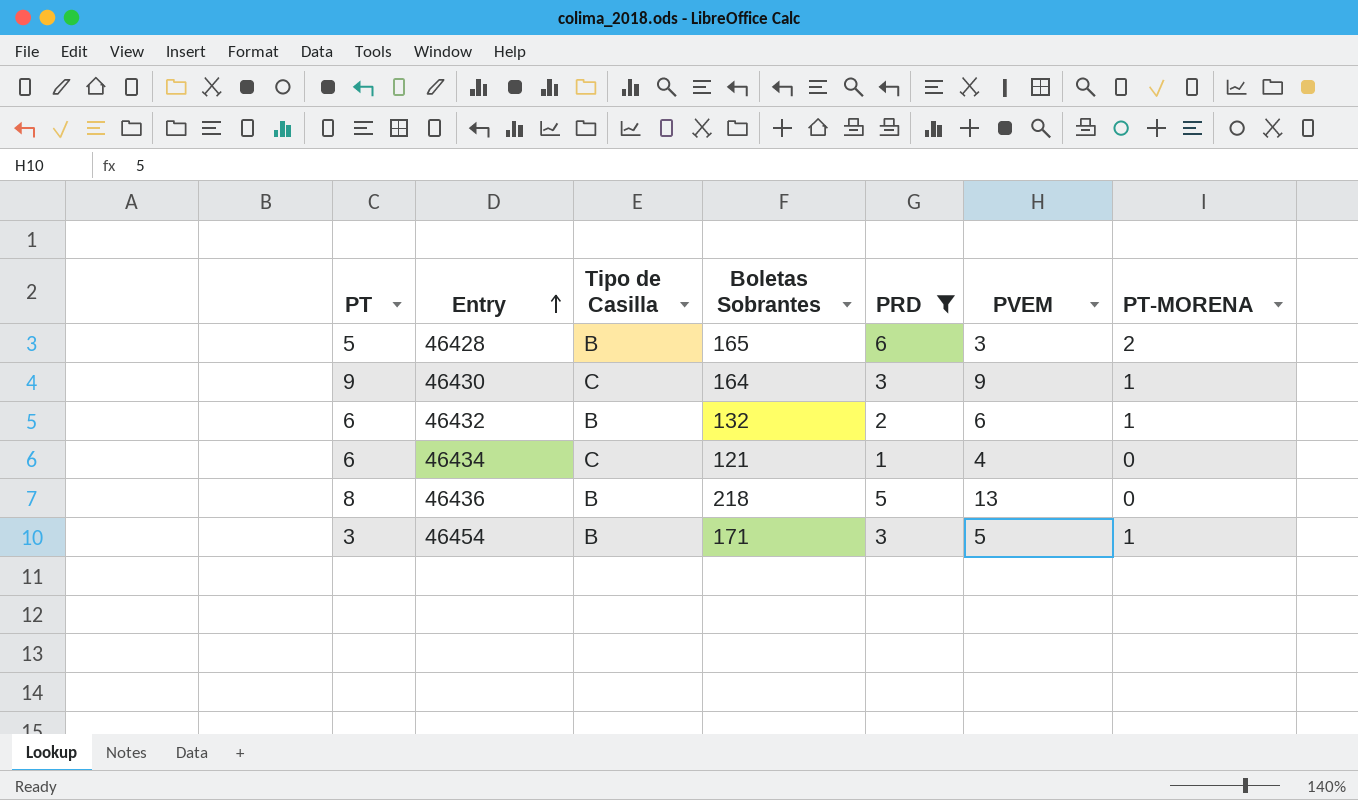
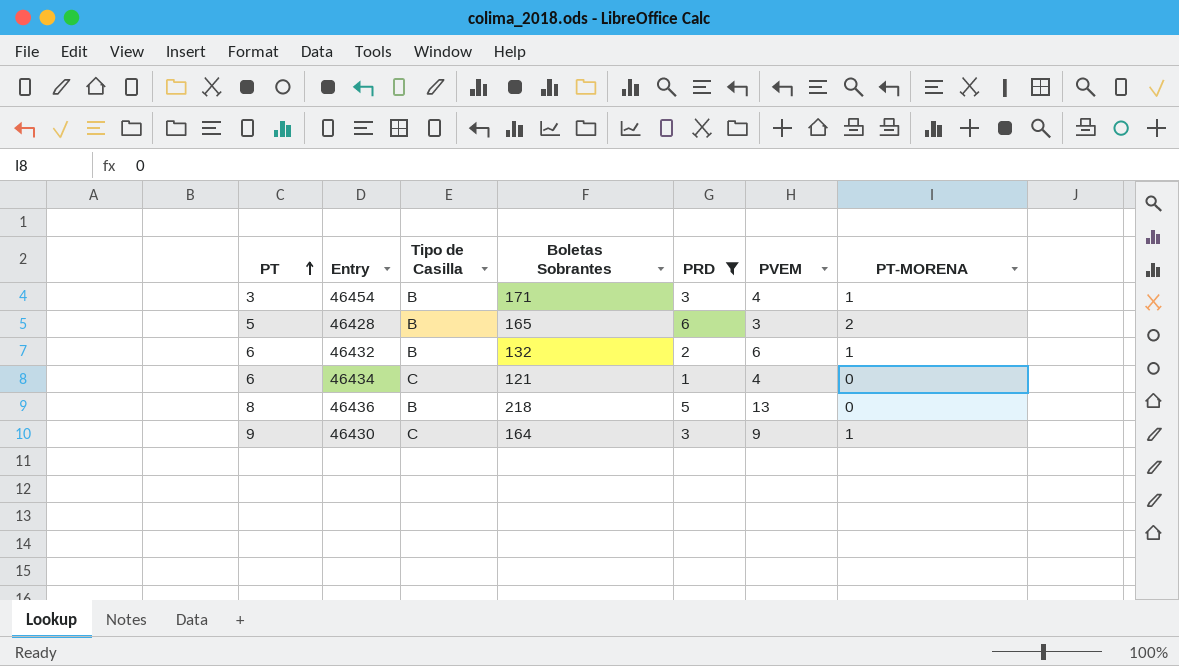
row order: Entry ascending -> PT ascending
46454 | PVEM: 5 -> 4

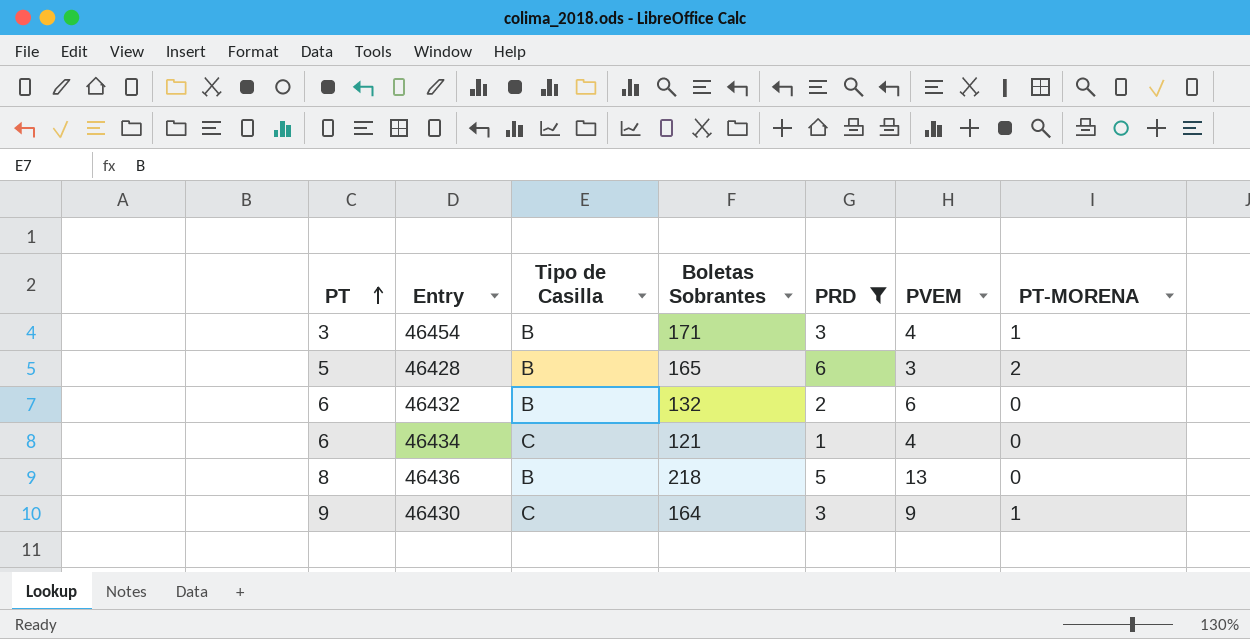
46432 | PT-MORENA: 1 -> 0

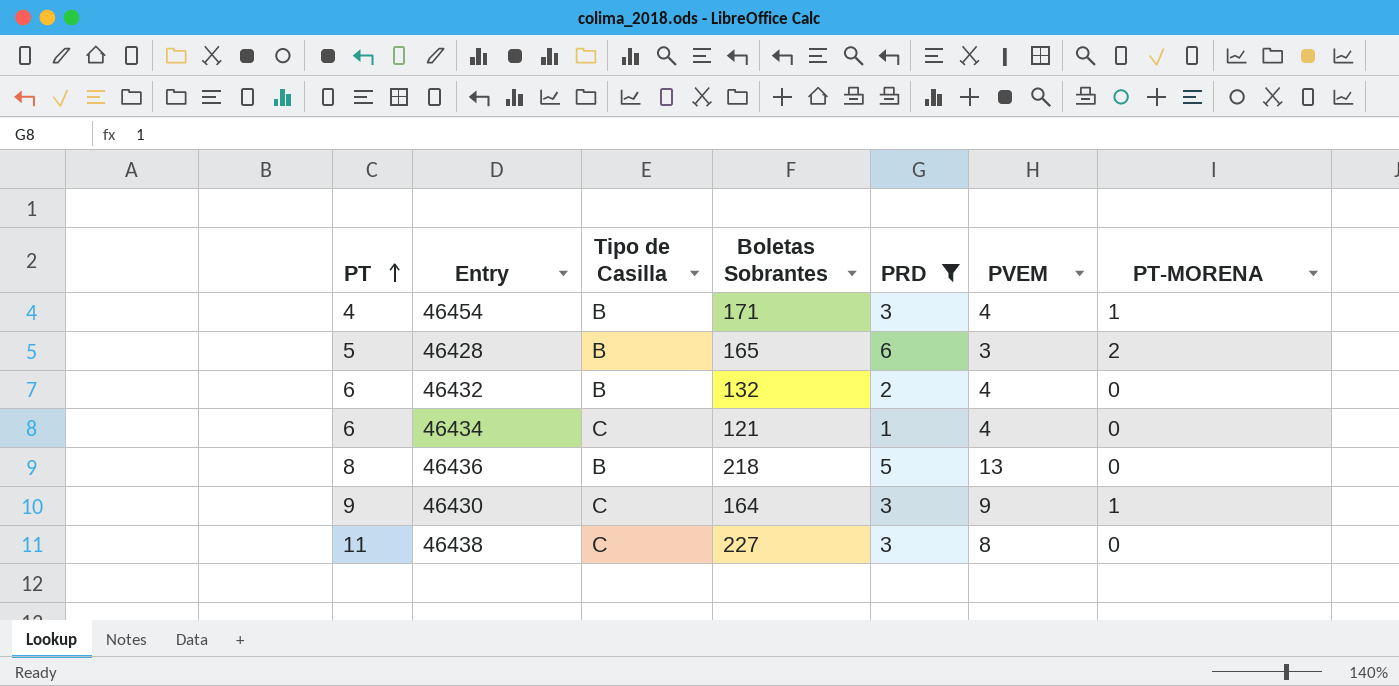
46454 | PT: 3 -> 4
46432 | PVEM: 6 -> 4
row 46438: none -> 11 | C | 227 | 3 | 8 | 0

